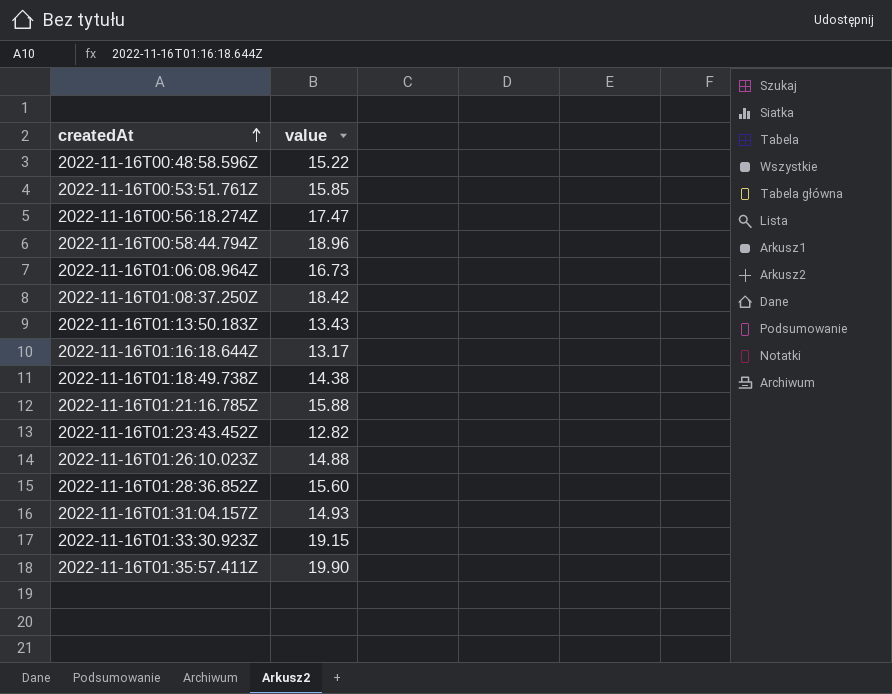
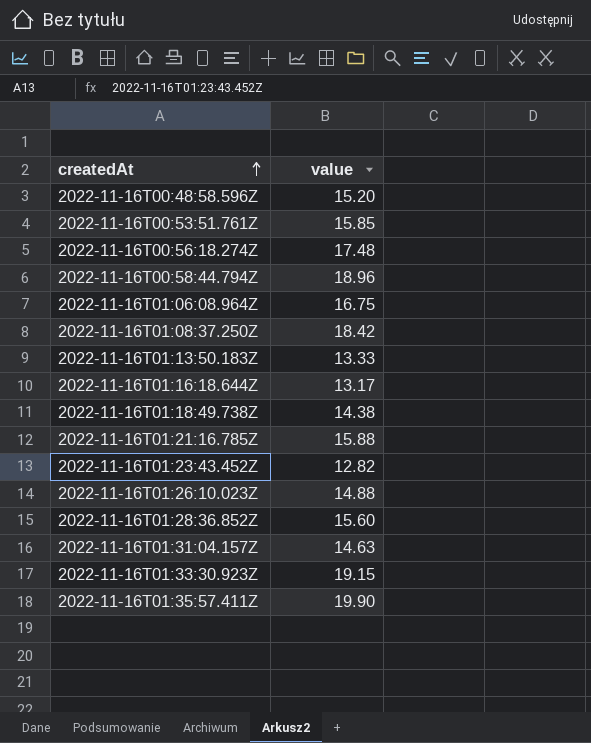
2022-11-16T00:48:58.596Z | value: 15.22 -> 15.20
2022-11-16T00:56:18.274Z | value: 17.47 -> 17.48
2022-11-16T01:06:08.964Z | value: 16.73 -> 16.75
2022-11-16T01:13:50.183Z | value: 13.43 -> 13.33
2022-11-16T01:31:04.157Z | value: 14.93 -> 14.63

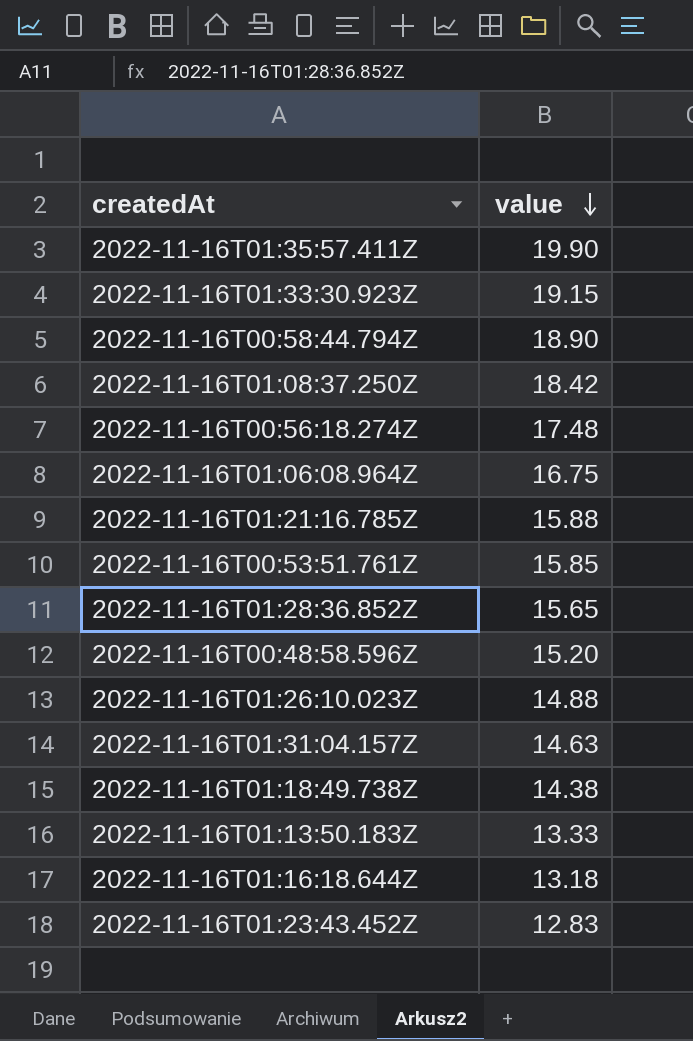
row order: createdAt ascending -> value descending
2022-11-16T00:58:44.794Z | value: 18.96 -> 18.90
2022-11-16T01:28:36.852Z | value: 15.60 -> 15.65
2022-11-16T01:16:18.644Z | value: 13.17 -> 13.18
2022-11-16T01:23:43.452Z | value: 12.82 -> 12.83

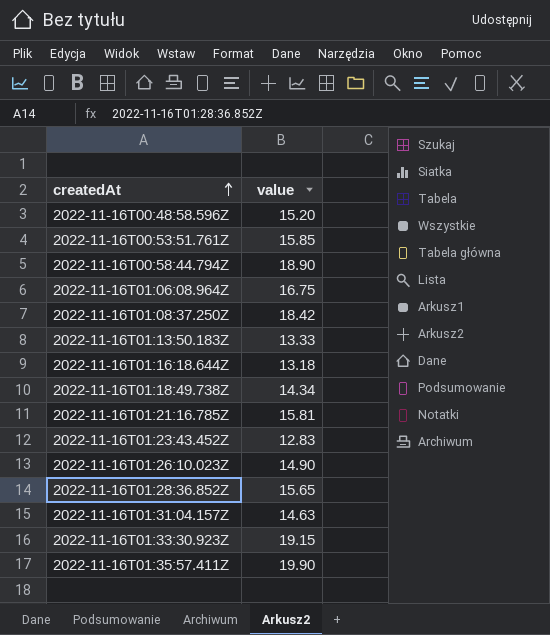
row order: value descending -> createdAt ascending
row 2022-11-16T00:56:18.274Z: 17.48 -> none
2022-11-16T01:18:49.738Z | value: 14.38 -> 14.34
2022-11-16T01:21:16.785Z | value: 15.88 -> 15.81
2022-11-16T01:26:10.023Z | value: 14.88 -> 14.90

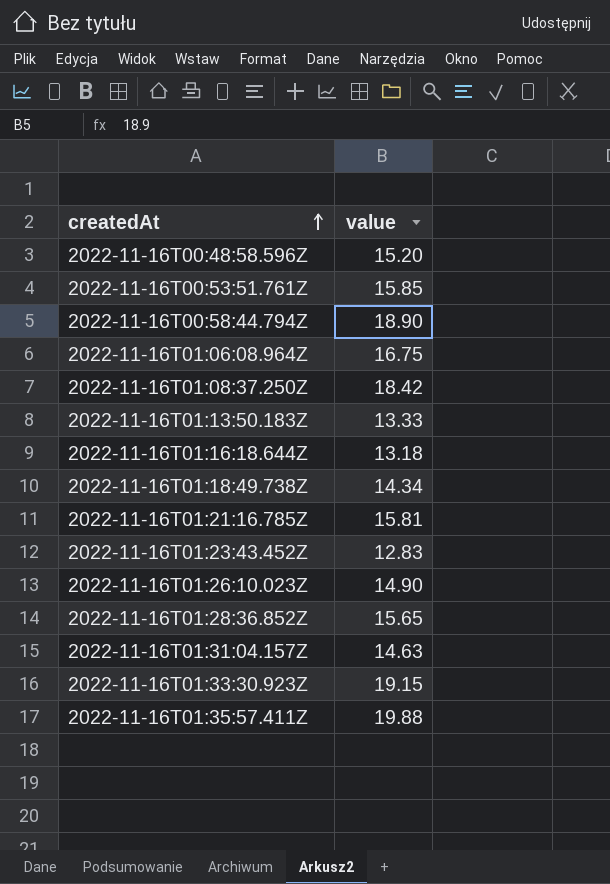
2022-11-16T01:35:57.411Z | value: 19.90 -> 19.88

